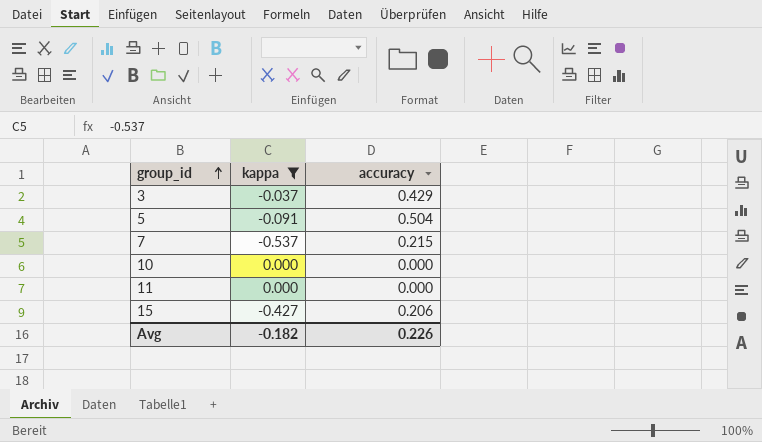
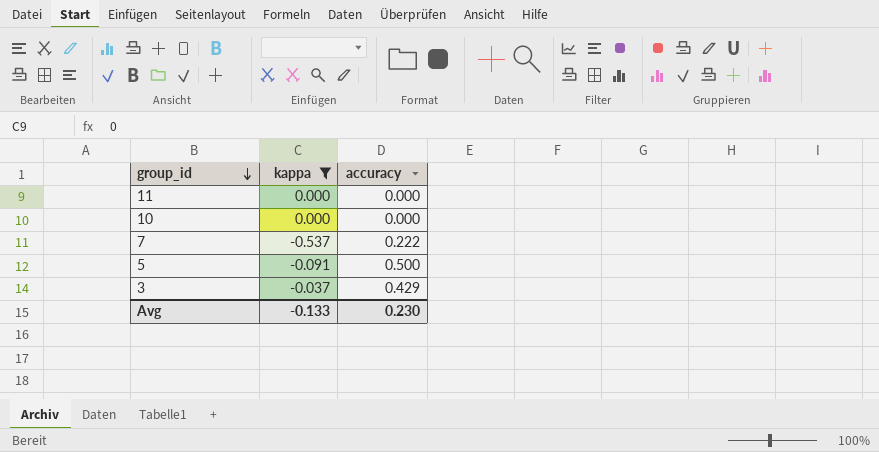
row order: group_id ascending -> group_id descending
row 15: -0.427 | 0.206 -> none
7 | accuracy: 0.215 -> 0.222
5 | accuracy: 0.504 -> 0.500
Avg | kappa: -0.182 -> -0.133
Avg | accuracy: 0.226 -> 0.230

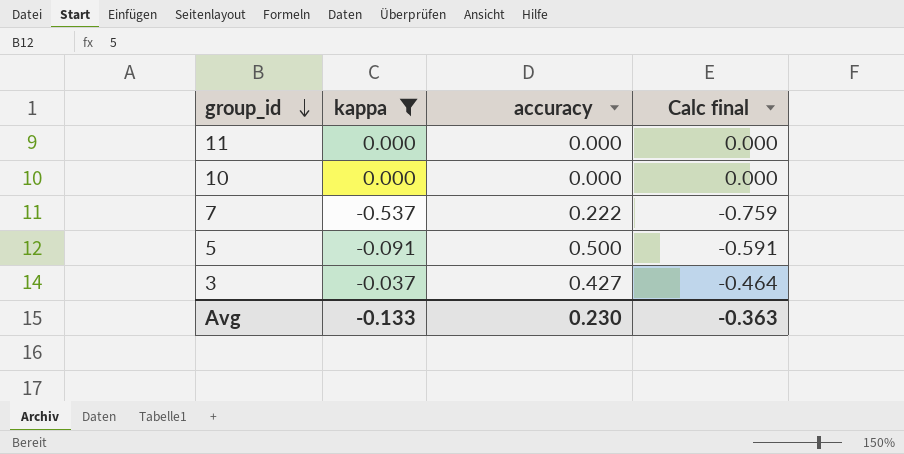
column Calc final | formula: none -> [kappa] - [accuracy]
3 | accuracy: 0.429 -> 0.427

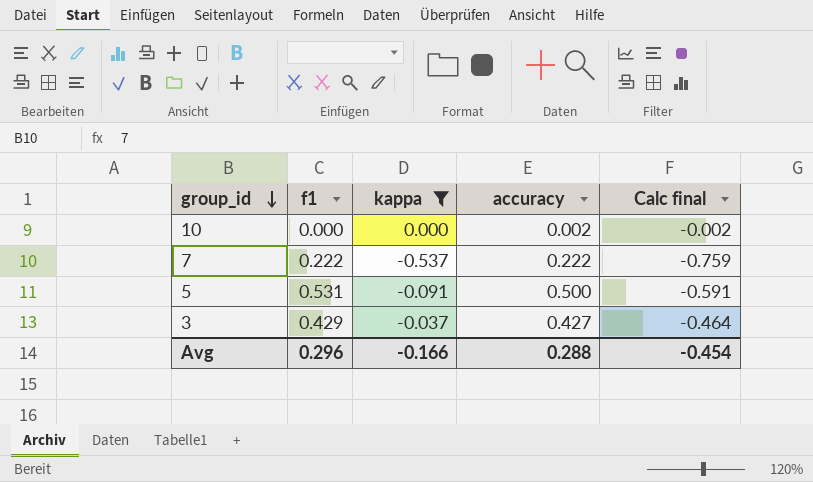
column f1 | position: none -> 2
row 11: 0.000 | 0.000 | 0.000 -> none
10 | accuracy: 0.000 -> 0.002
10 | Calc final: 0.000 -> -0.002
Avg | kappa: -0.133 -> -0.166
Avg | accuracy: 0.230 -> 0.288
Avg | Calc final: -0.363 -> -0.454

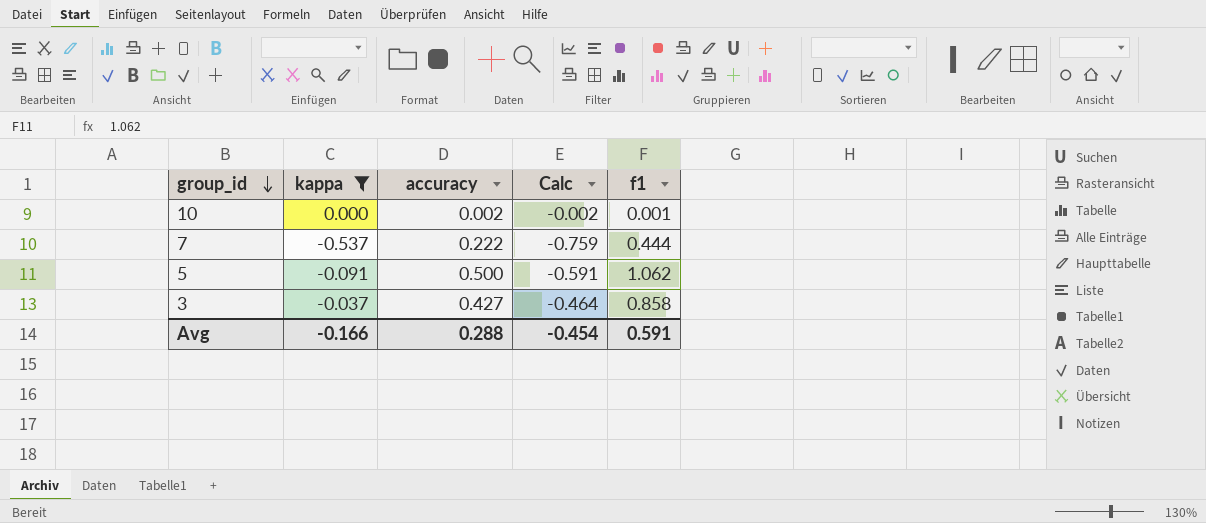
column name: Calc final -> Calc
column f1 | position: 2 -> 5
10 | f1: 0.000 -> 0.001
7 | f1: 0.222 -> 0.444
5 | f1: 0.531 -> 1.062
3 | f1: 0.429 -> 0.858
Avg | f1: 0.296 -> 0.591

